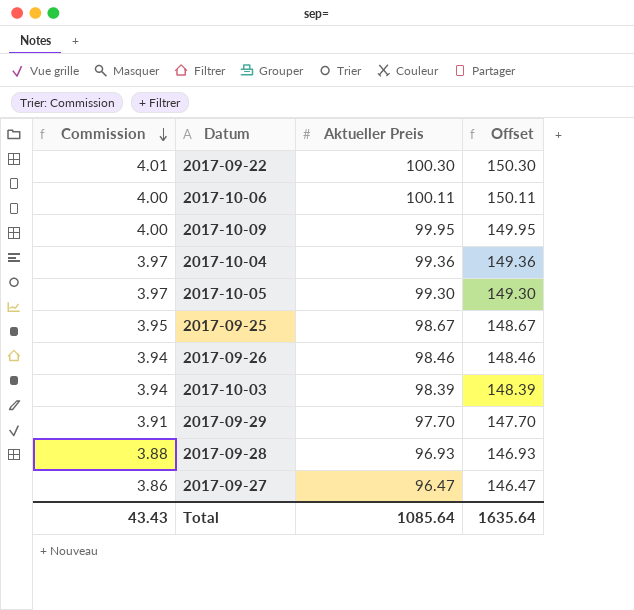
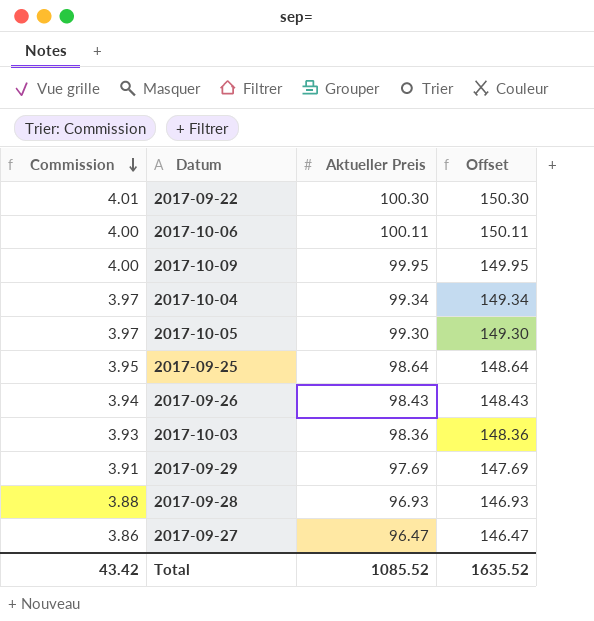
2017-10-04 | Aktueller Preis: 99.36 -> 99.34
2017-10-04 | Offset: 149.36 -> 149.34
2017-09-25 | Aktueller Preis: 98.67 -> 98.64
2017-09-25 | Offset: 148.67 -> 148.64
2017-09-26 | Aktueller Preis: 98.46 -> 98.43
2017-09-26 | Offset: 148.46 -> 148.43
2017-10-03 | Commission: 3.94 -> 3.93
2017-10-03 | Aktueller Preis: 98.39 -> 98.36
2017-10-03 | Offset: 148.39 -> 148.36
2017-09-29 | Aktueller Preis: 97.70 -> 97.69
2017-09-29 | Offset: 147.70 -> 147.69
Total | Commission: 43.43 -> 43.42
Total | Aktueller Preis: 1085.64 -> 1085.52
Total | Offset: 1635.64 -> 1635.52

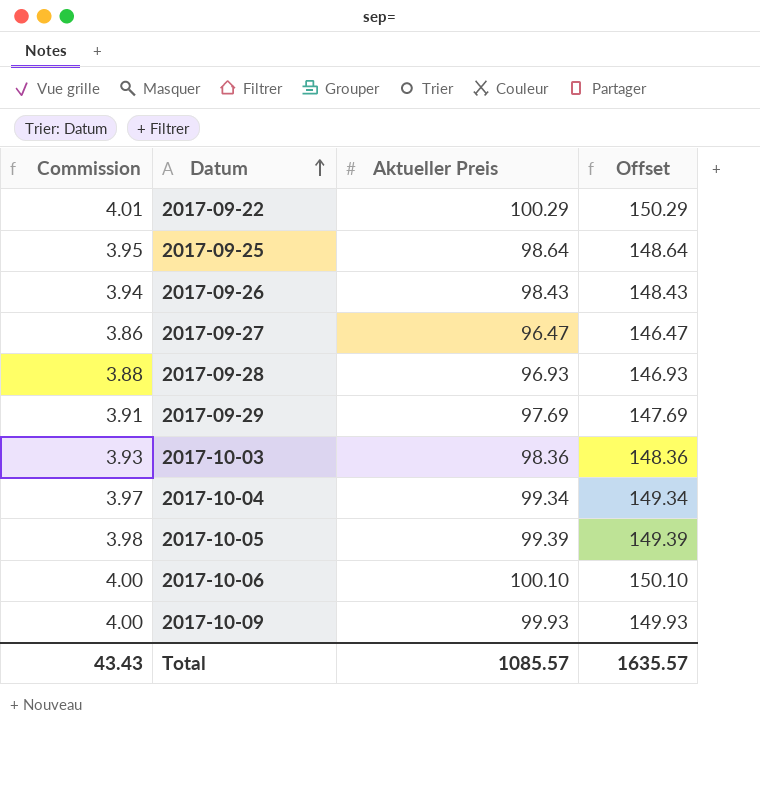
row order: Commission descending -> Datum ascending
2017-09-22 | Aktueller Preis: 100.30 -> 100.29
2017-09-22 | Offset: 150.30 -> 150.29
2017-10-05 | Commission: 3.97 -> 3.98
2017-10-05 | Aktueller Preis: 99.30 -> 99.39
2017-10-05 | Offset: 149.30 -> 149.39
2017-10-06 | Aktueller Preis: 100.11 -> 100.10
2017-10-06 | Offset: 150.11 -> 150.10
2017-10-09 | Aktueller Preis: 99.95 -> 99.93
2017-10-09 | Offset: 149.95 -> 149.93
Total | Commission: 43.42 -> 43.43
Total | Aktueller Preis: 1085.52 -> 1085.57
Total | Offset: 1635.52 -> 1635.57

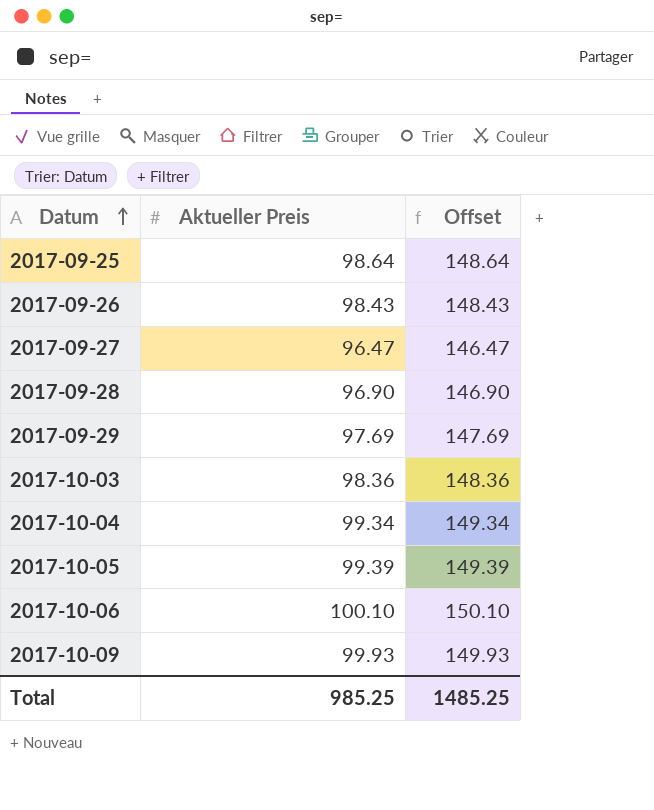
column Commission | formula: [Aktueller Preis] * 0.04 -> none
row 2017-09-22: 4.01 | 100.29 | 150.29 -> none
2017-09-28 | Aktueller Preis: 96.93 -> 96.90
2017-09-28 | Offset: 146.93 -> 146.90
Total | Aktueller Preis: 1085.57 -> 985.25
Total | Offset: 1635.57 -> 1485.25

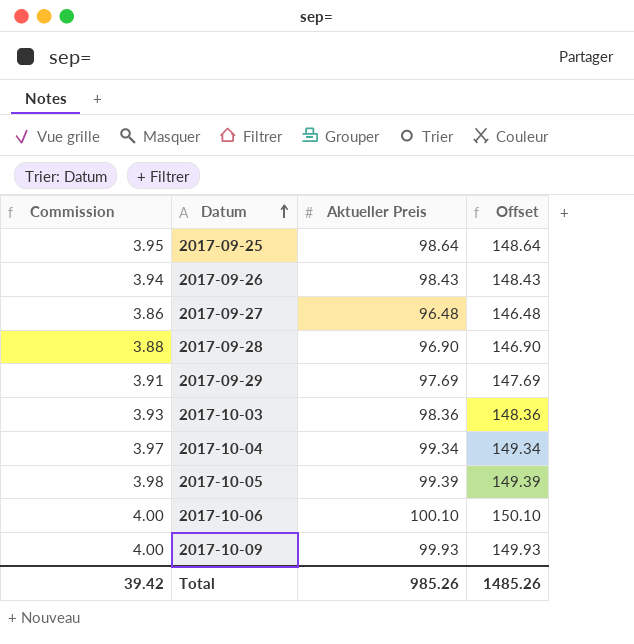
column Commission | formula: none -> [Aktueller Preis] * 0.04
2017-09-27 | Aktueller Preis: 96.47 -> 96.48
2017-09-27 | Offset: 146.47 -> 146.48
Total | Aktueller Preis: 985.25 -> 985.26
Total | Offset: 1485.25 -> 1485.26

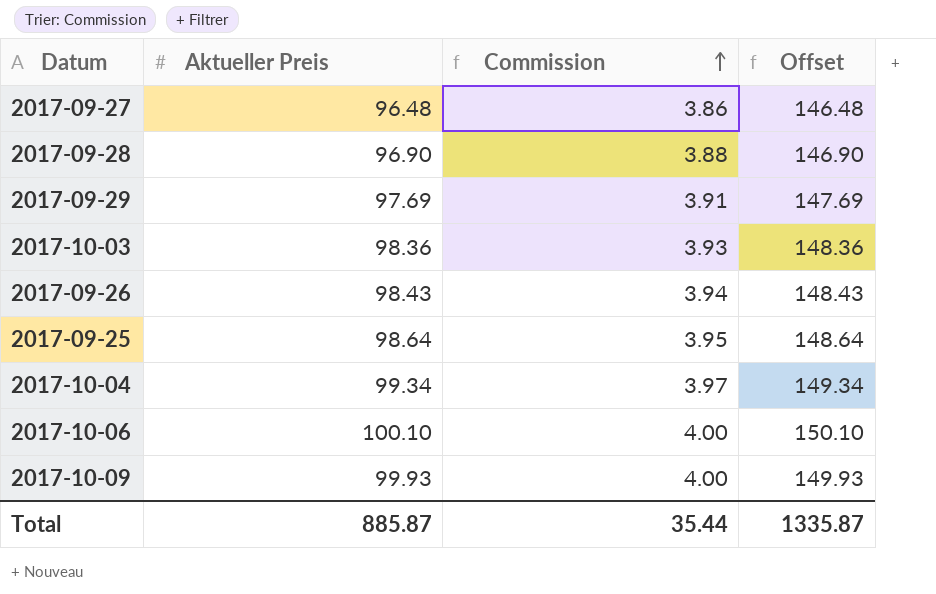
row order: Datum ascending -> Commission ascending
column Commission | position: 1 -> 3
row 2017-10-05: 3.98 | 99.39 | 149.39 -> none
Total | Aktueller Preis: 985.26 -> 885.87
Total | Commission: 39.42 -> 35.44
Total | Offset: 1485.26 -> 1335.87

